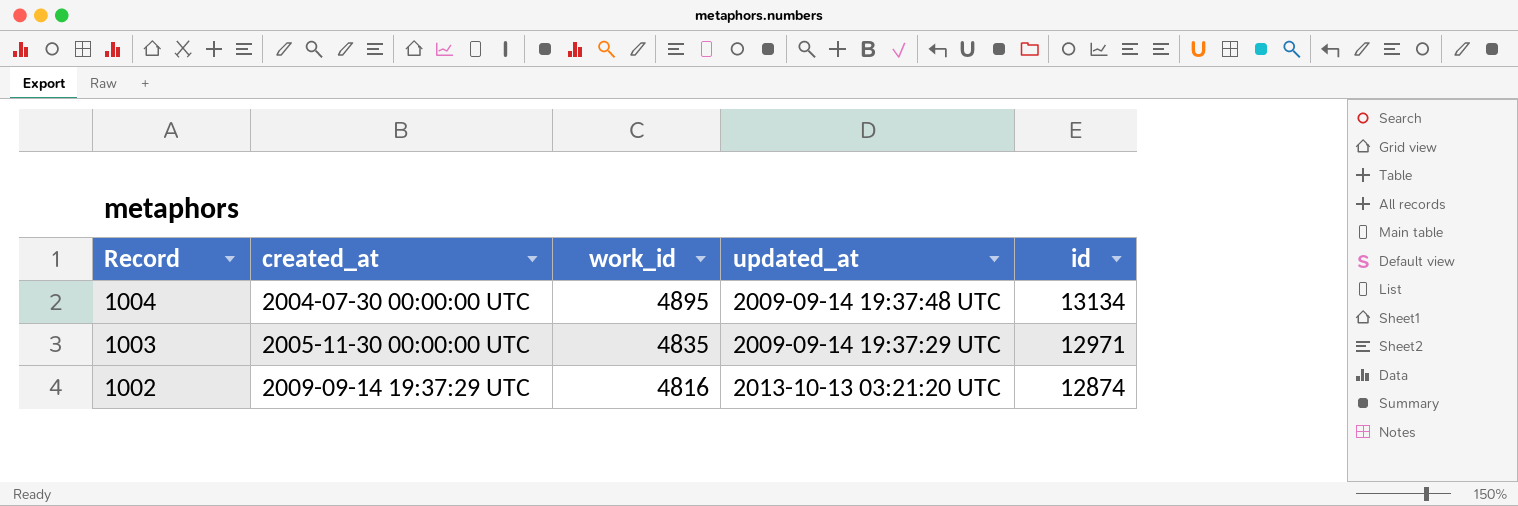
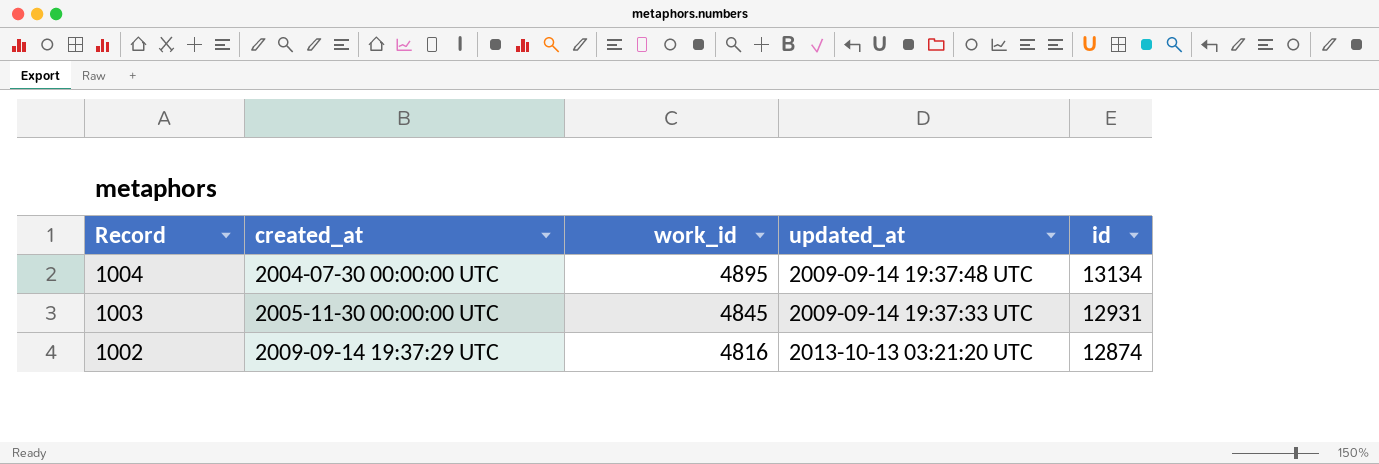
1003 | work_id: 4835 -> 4845
1003 | updated_at: 2009-09-14 19:37:29 UTC -> 2009-09-14 19:37:33 UTC
1003 | id: 12971 -> 12931

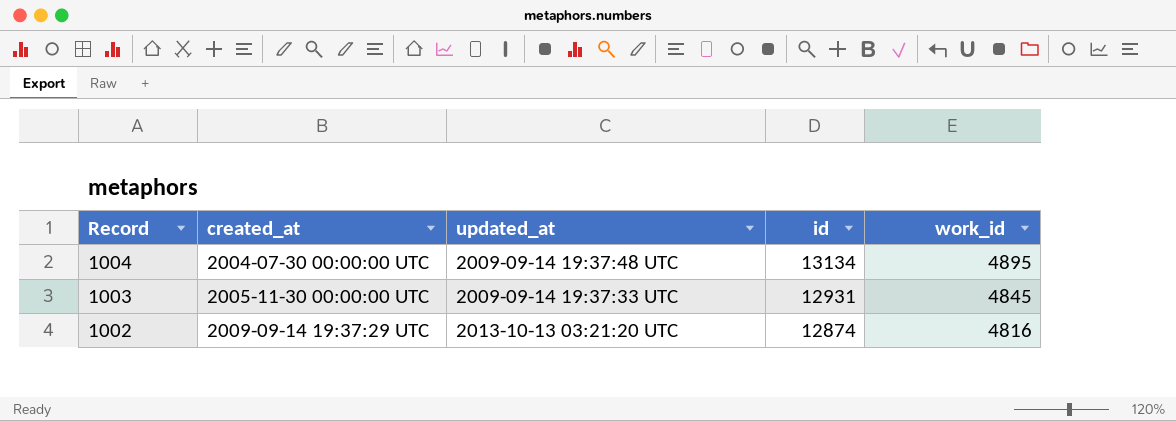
column work_id | position: 3 -> 5

